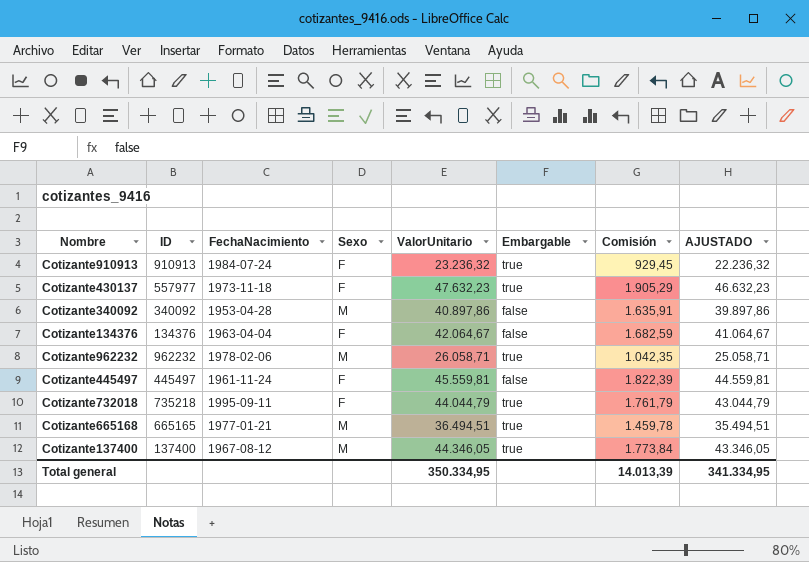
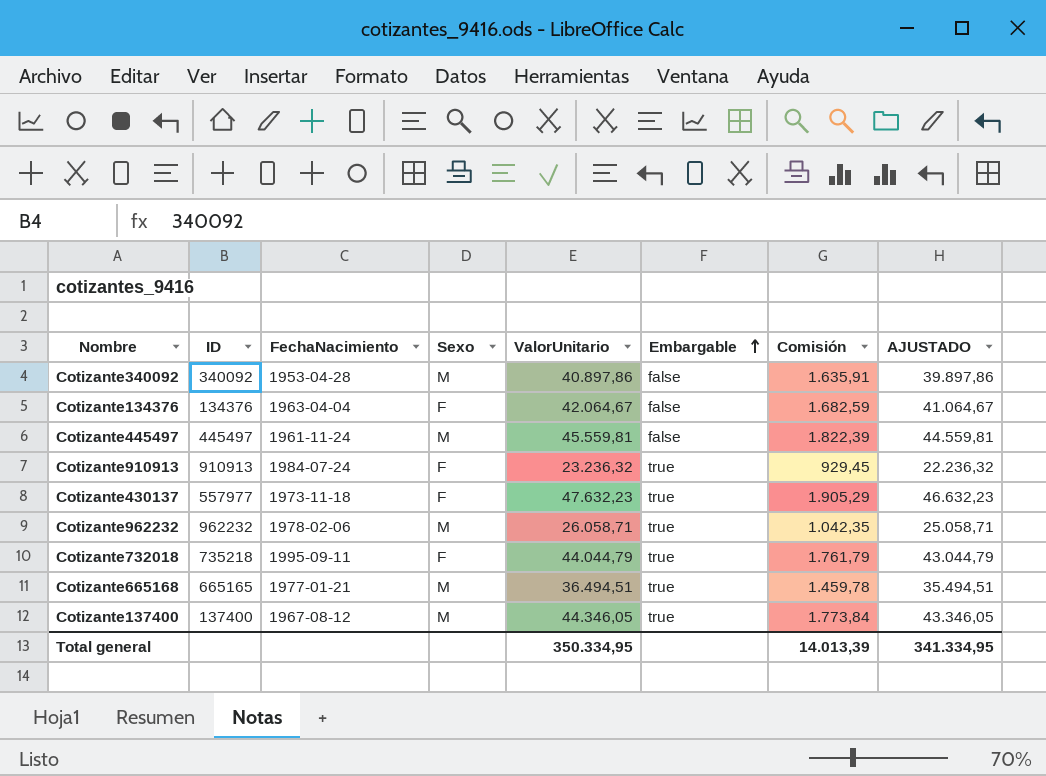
row order: none -> Embargable ascending
Cotizante445497 | Sexo: F -> M

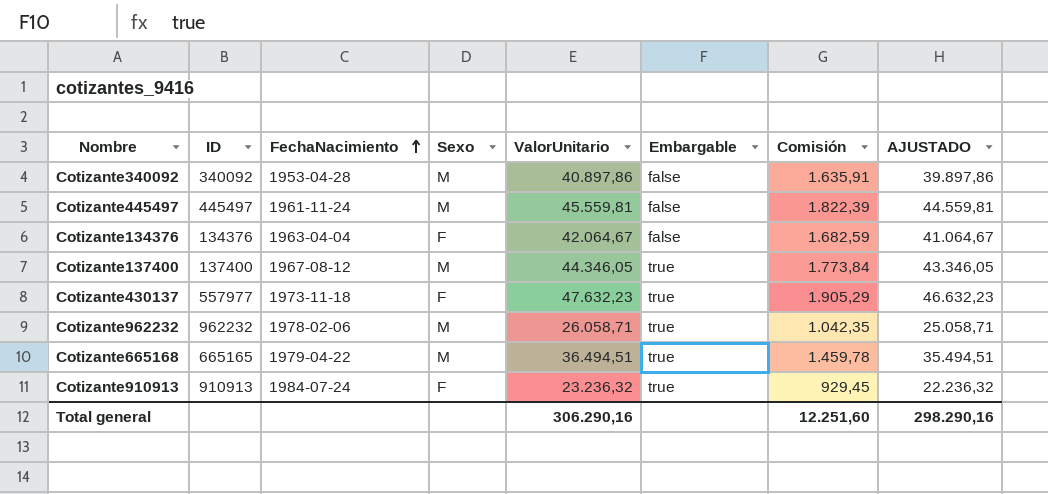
row order: Embargable ascending -> FechaNacimiento ascending
row Cotizante732018: 735218 | 1995-09-11 | F | 44.044,79 | true | 1.761,79 | 43.044,79 -> none
Cotizante665168 | FechaNacimiento: 1977-01-21 -> 1979-04-22
Total general | ValorUnitario: 350.334,95 -> 306.290,16
Total general | Comisión: 14.013,39 -> 12.251,60
Total general | AJUSTADO: 341.334,95 -> 298.290,16

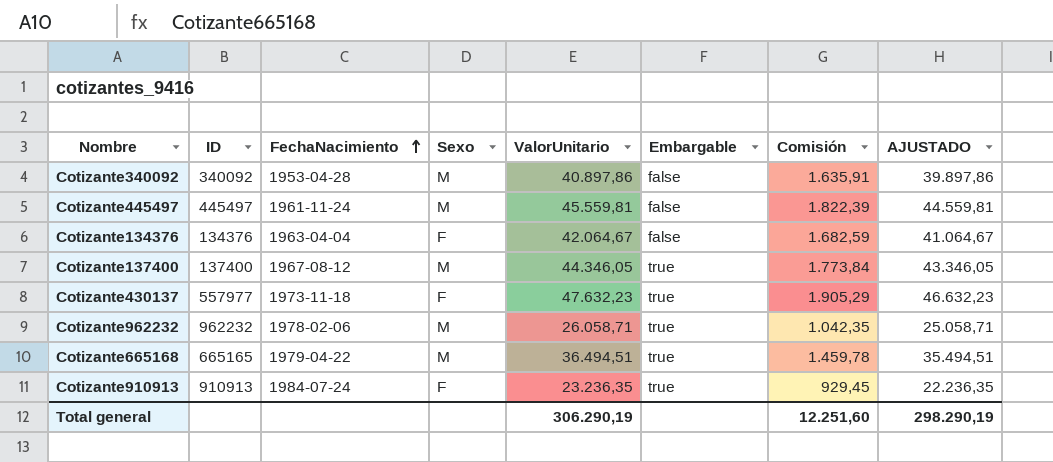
Cotizante910913 | ValorUnitario: 23.236,32 -> 23.236,35
Cotizante910913 | AJUSTADO: 22.236,32 -> 22.236,35
Total general | ValorUnitario: 306.290,16 -> 306.290,19
Total general | AJUSTADO: 298.290,16 -> 298.290,19

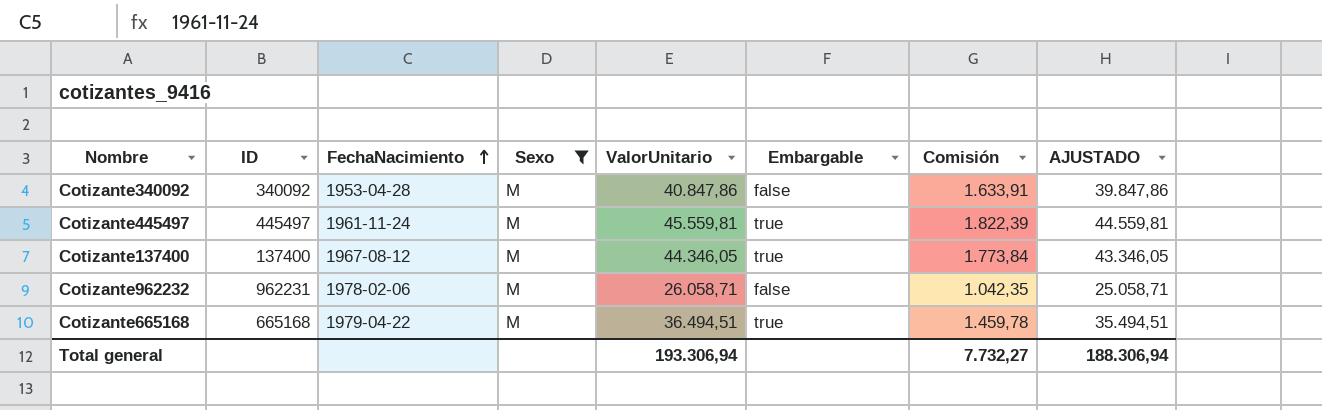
filter: none -> Sexo = M
Cotizante340092 | ValorUnitario: 40.897,86 -> 40.847,86
Cotizante340092 | Comisión: 1.635,91 -> 1.633,91
Cotizante340092 | AJUSTADO: 39.897,86 -> 39.847,86
Cotizante445497 | Embargable: false -> true
Cotizante962232 | ID: 962232 -> 962231
Cotizante962232 | Embargable: true -> false
Cotizante665168 | ID: 665165 -> 665168
Total general | ValorUnitario: 306.290,19 -> 193.306,94
Total general | Comisión: 12.251,60 -> 7.732,27
Total general | AJUSTADO: 298.290,19 -> 188.306,94

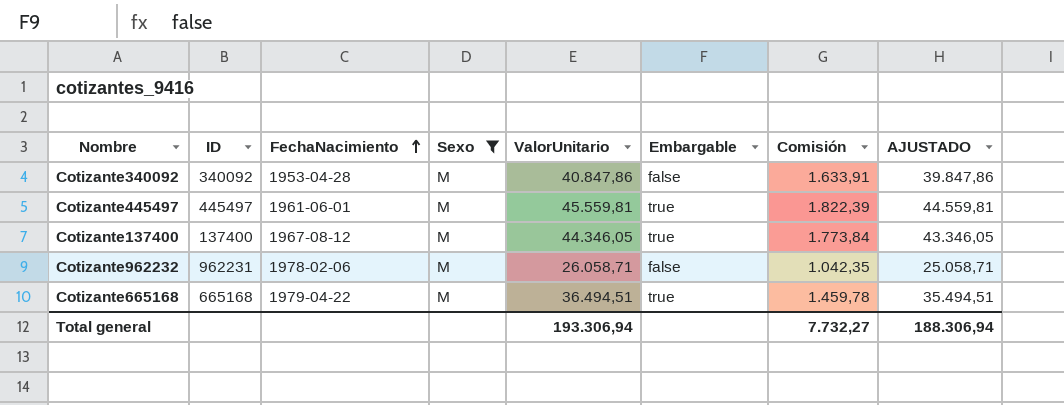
Cotizante445497 | FechaNacimiento: 1961-11-24 -> 1961-06-01

